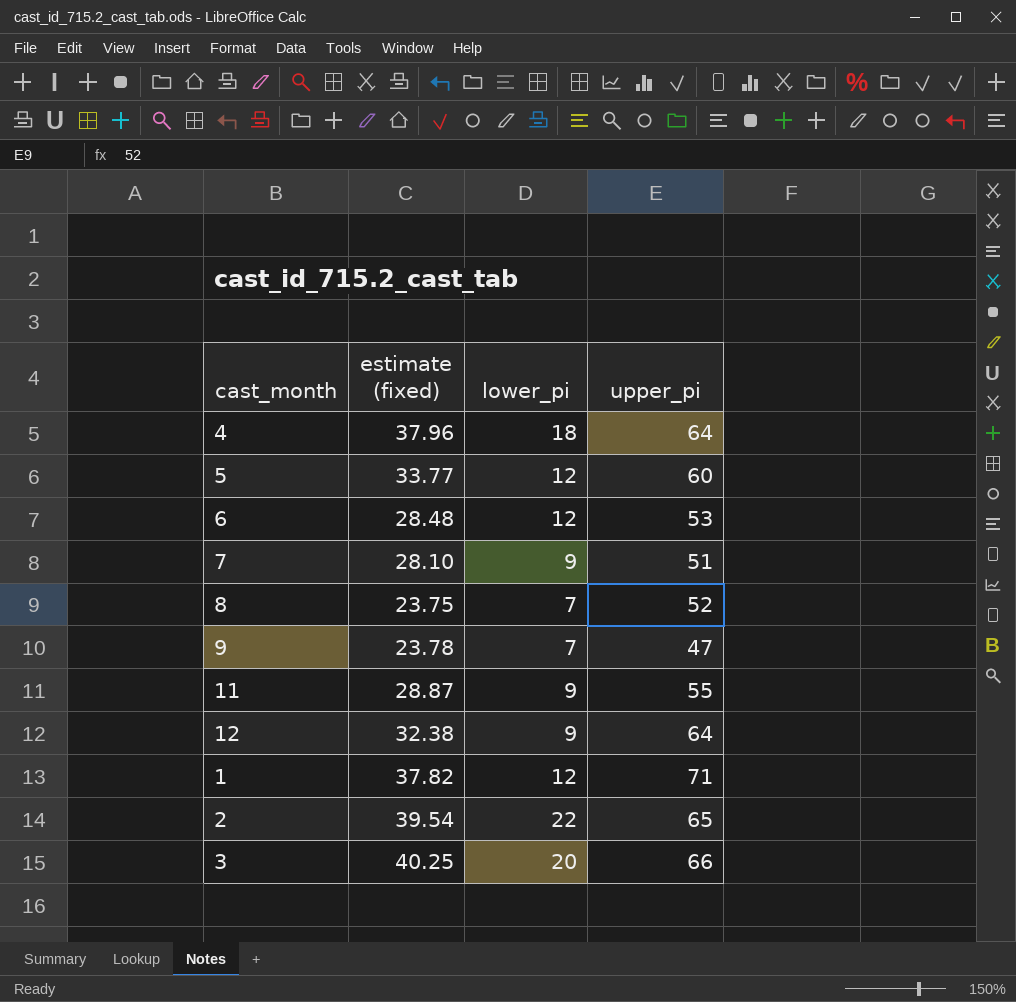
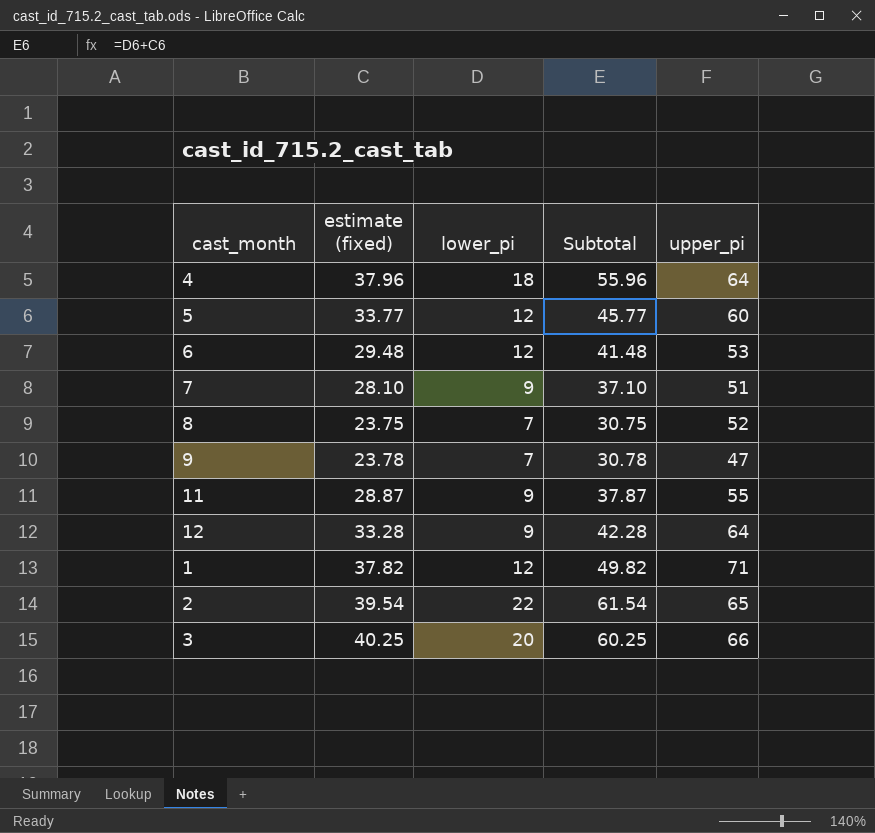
column Subtotal | formula: none -> [estimate (fixed)] + [lower_pi]
6 | estimate (fixed): 28.48 -> 29.48
12 | estimate (fixed): 32.38 -> 33.28

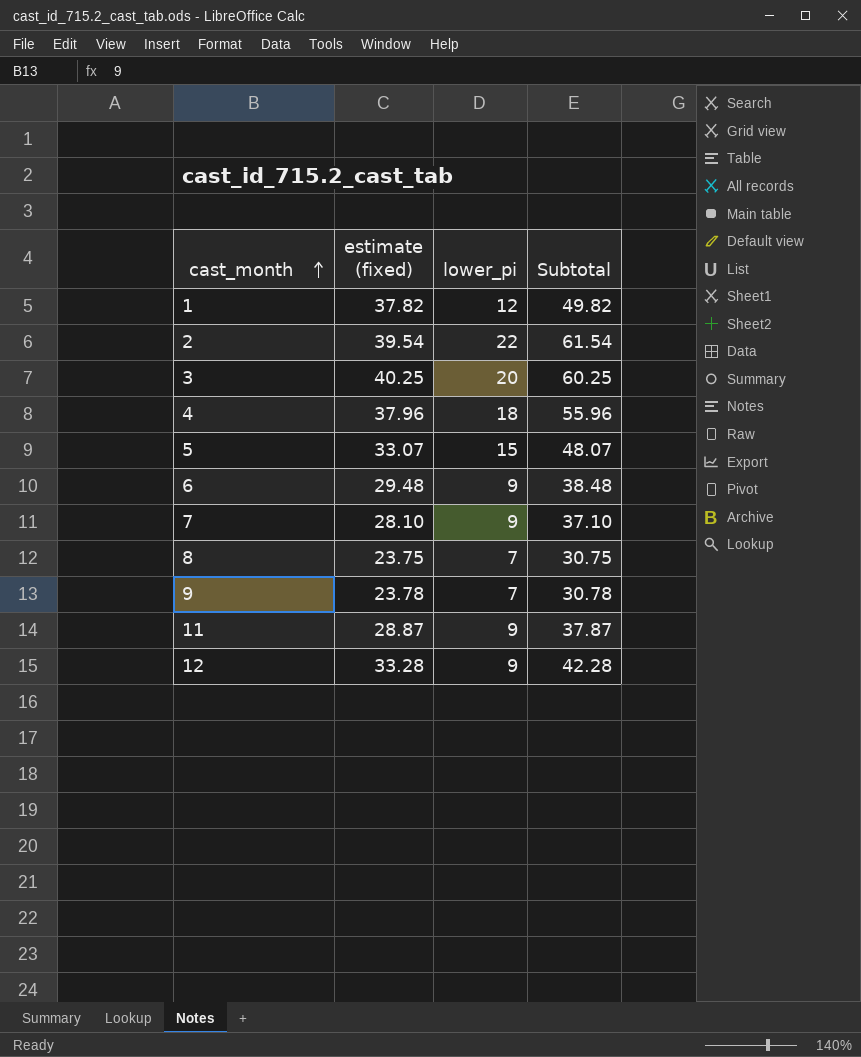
row order: none -> cast_month ascending
column upper_pi | position: 5 -> none
5 | estimate (fixed): 33.77 -> 33.07
5 | lower_pi: 12 -> 15
5 | Subtotal: 45.77 -> 48.07
6 | lower_pi: 12 -> 9
6 | Subtotal: 41.48 -> 38.48

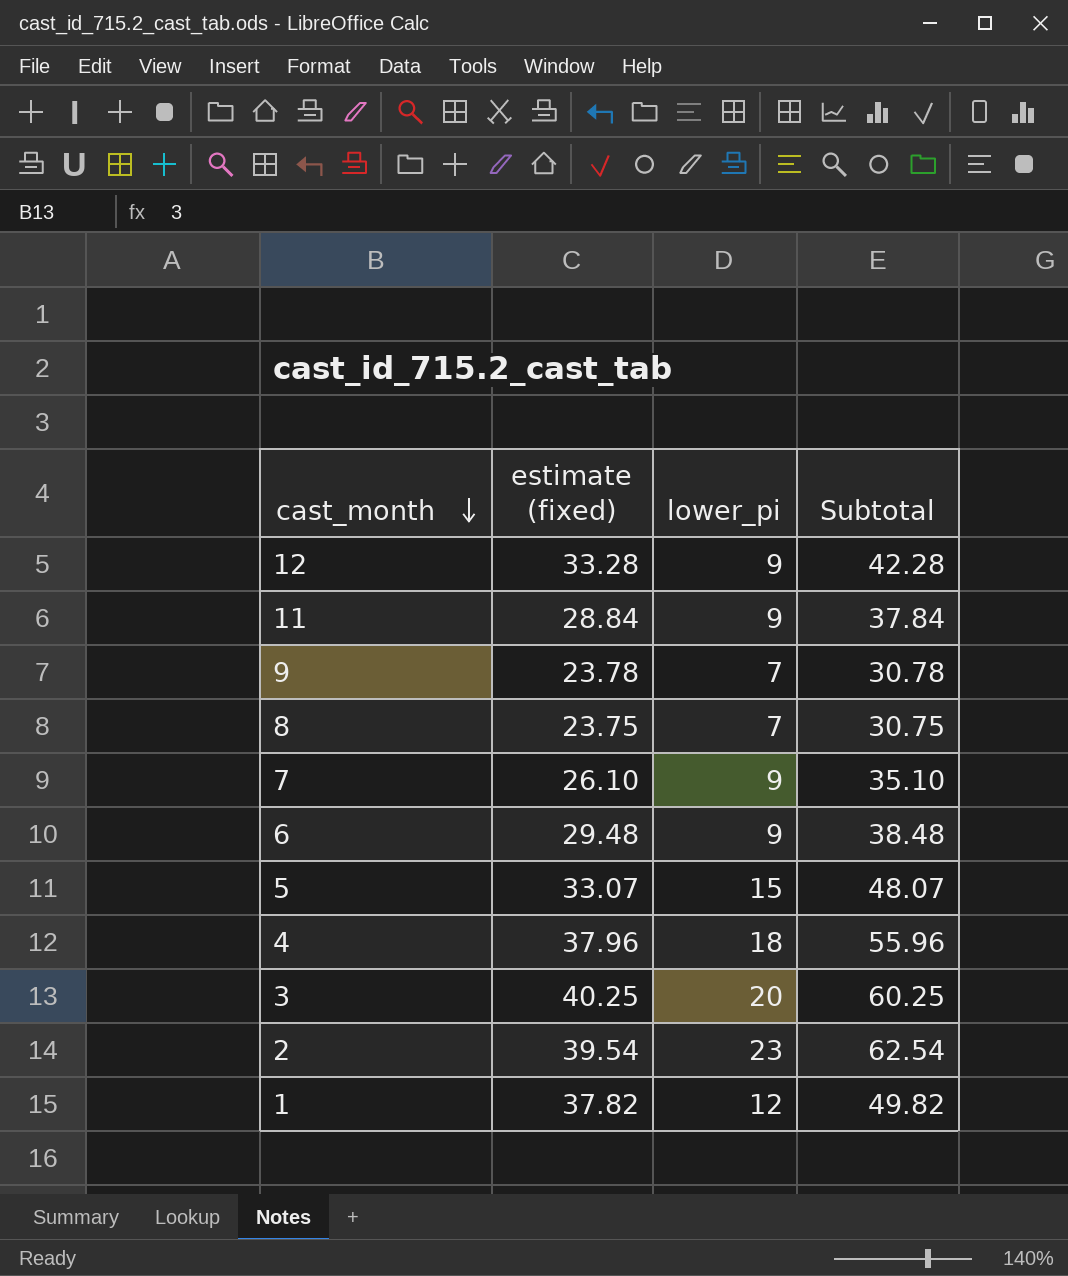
row order: cast_month ascending -> cast_month descending
11 | estimate (fixed): 28.87 -> 28.84
11 | Subtotal: 37.87 -> 37.84
7 | estimate (fixed): 28.10 -> 26.10
7 | Subtotal: 37.10 -> 35.10
2 | lower_pi: 22 -> 23
2 | Subtotal: 61.54 -> 62.54

